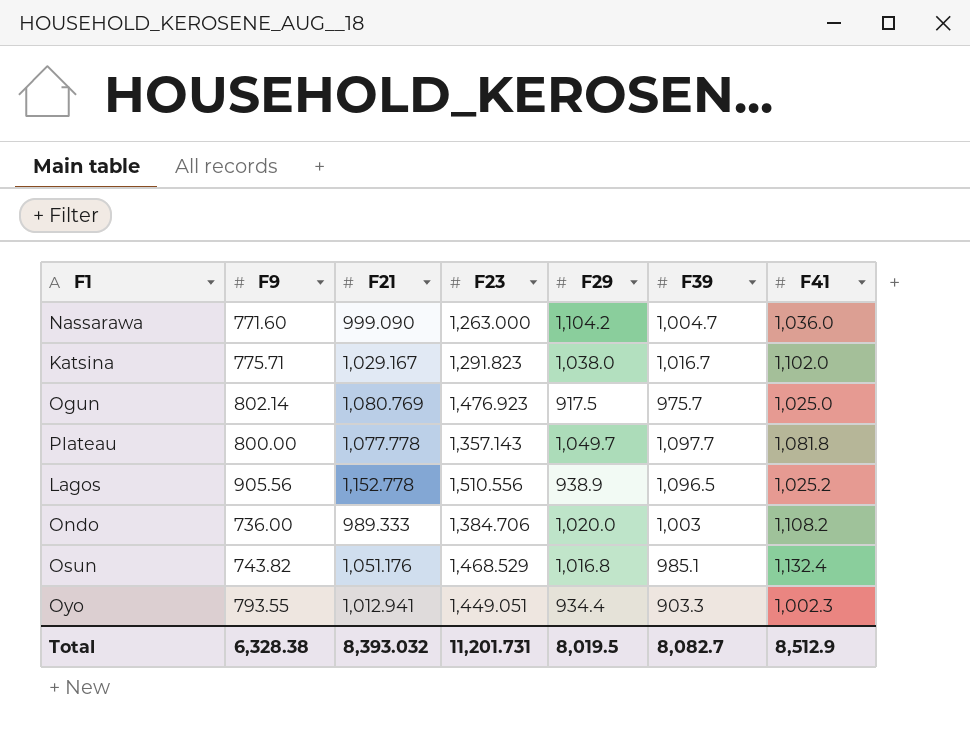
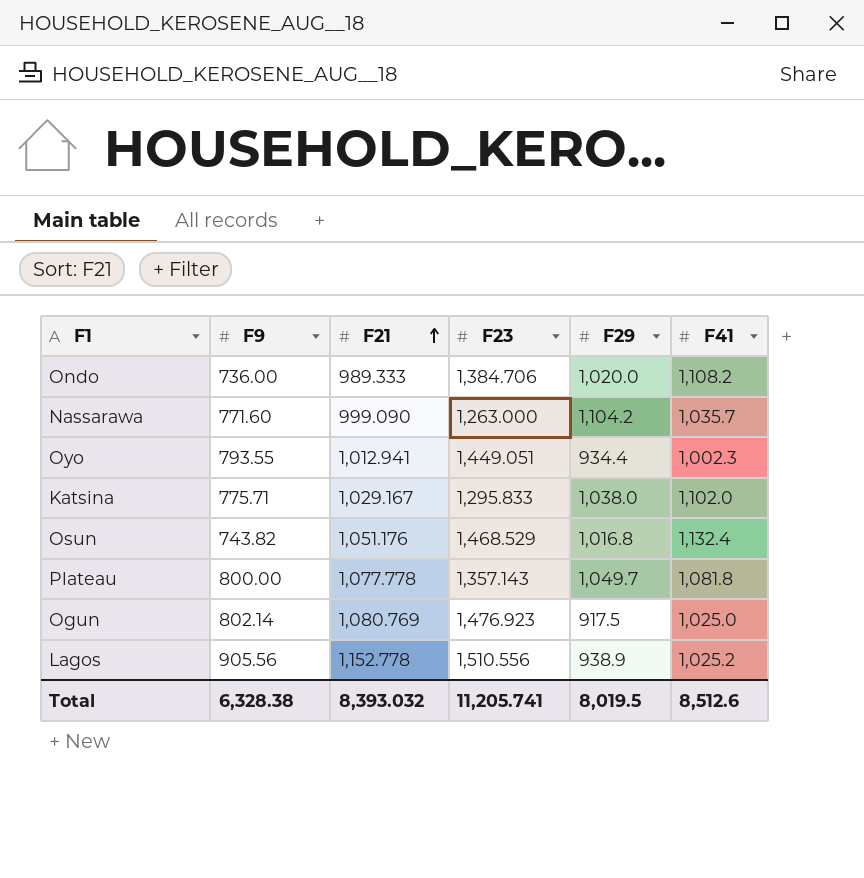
row order: none -> F21 ascending
column F39 | position: 6 -> none
Nassarawa | F41: 1,036.0 -> 1,035.7
Katsina | F23: 1,291.823 -> 1,295.833
Total | F23: 11,201.731 -> 11,205.741
Total | F41: 8,512.9 -> 8,512.6

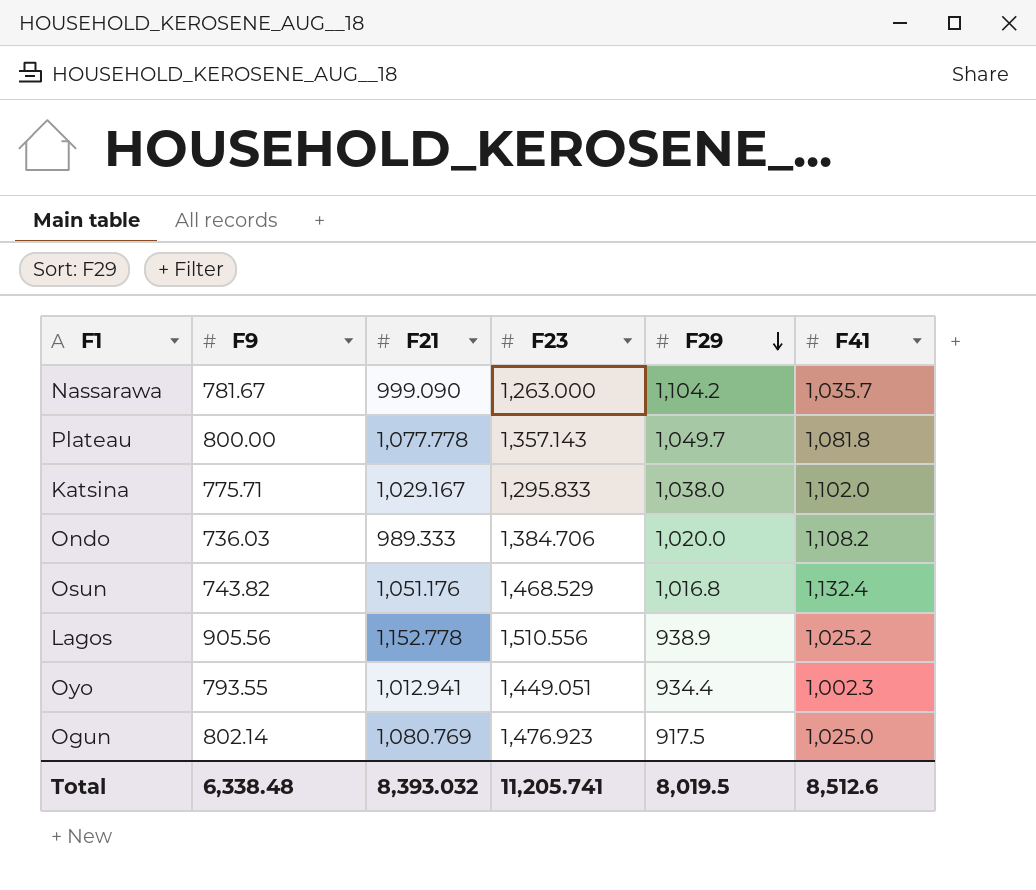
row order: F21 ascending -> F29 descending
Nassarawa | F9: 771.60 -> 781.67
Ondo | F9: 736.00 -> 736.03
Total | F9: 6,328.38 -> 6,338.48

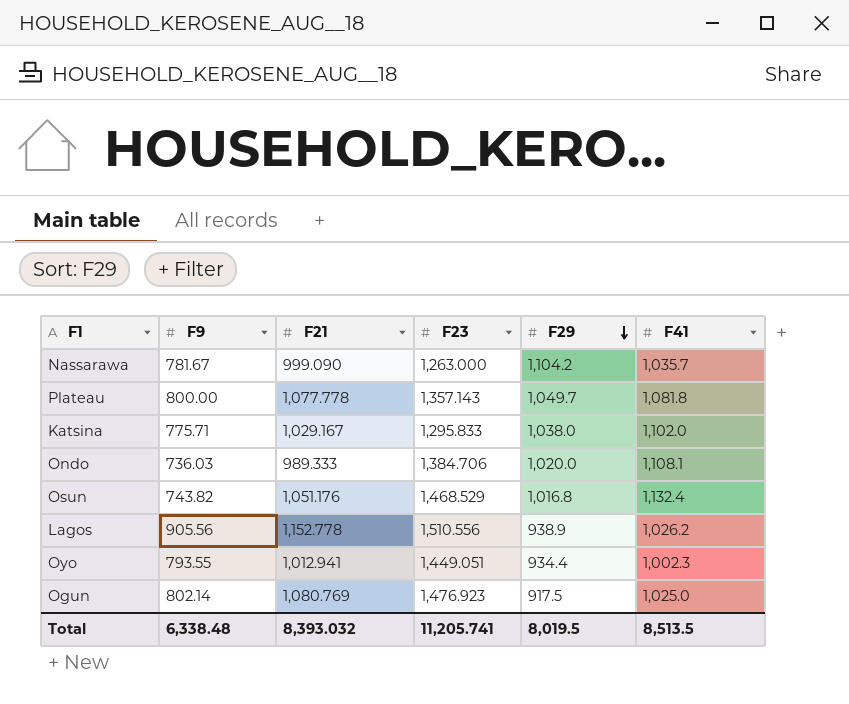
Ondo | F41: 1,108.2 -> 1,108.1
Lagos | F41: 1,025.2 -> 1,026.2
Total | F41: 8,512.6 -> 8,513.5

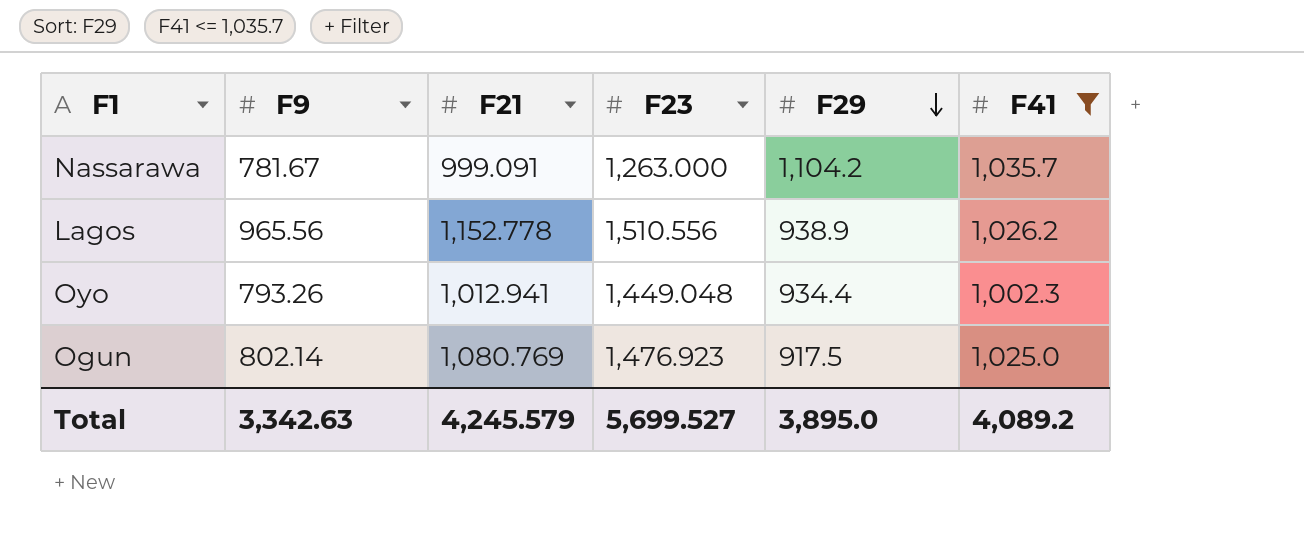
filter: none -> F41 <= 1,035.7
Nassarawa | F21: 999.090 -> 999.091
Lagos | F9: 905.56 -> 965.56
Oyo | F9: 793.55 -> 793.26
Oyo | F23: 1,449.051 -> 1,449.048
Total | F9: 6,338.48 -> 3,342.63
Total | F21: 8,393.032 -> 4,245.579
Total | F23: 11,205.741 -> 5,699.527
Total | F29: 8,019.5 -> 3,895.0
Total | F41: 8,513.5 -> 4,089.2

